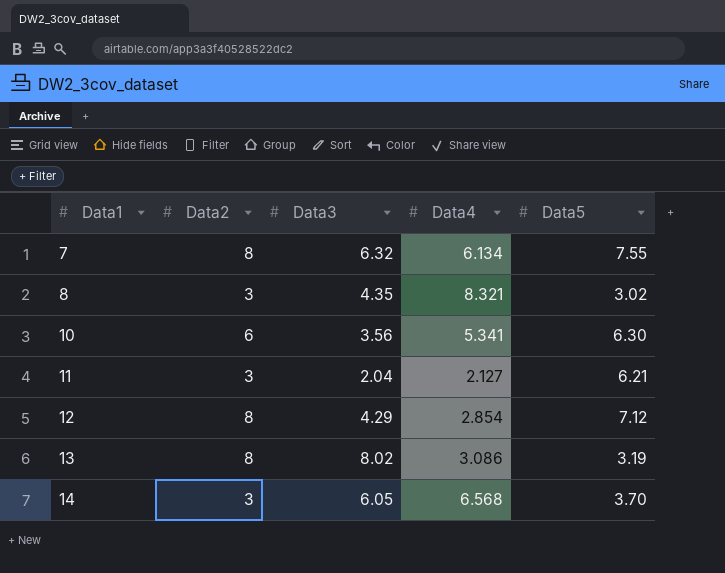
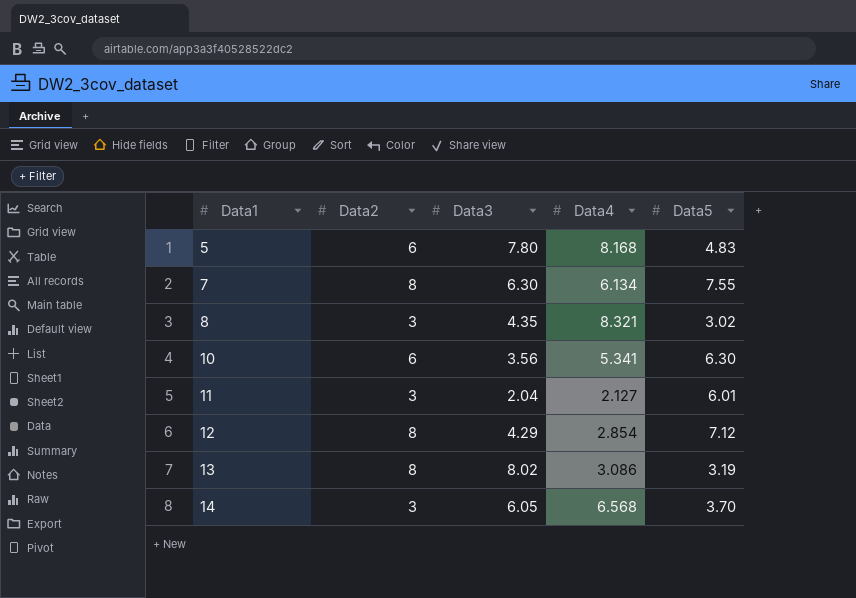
row 5: none -> 6 | 7.80 | 8.168 | 4.83
7 | Data3: 6.32 -> 6.30
11 | Data5: 6.21 -> 6.01

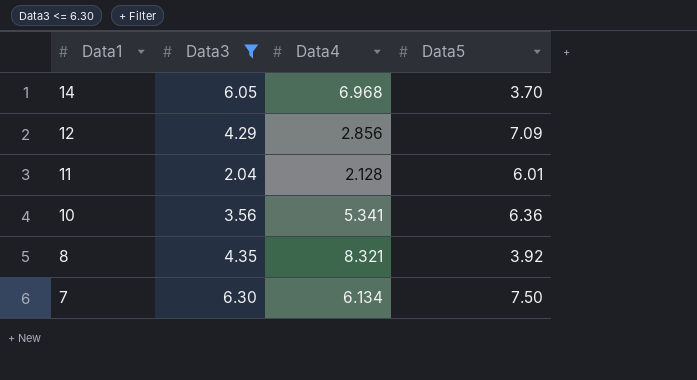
filter: none -> Data3 <= 6.30
row order: Data1 ascending -> Data1 descending
column Data2 | position: 2 -> none
14 | Data4: 6.568 -> 6.968
12 | Data4: 2.854 -> 2.856
12 | Data5: 7.12 -> 7.09
11 | Data4: 2.127 -> 2.128
10 | Data5: 6.30 -> 6.36
8 | Data5: 3.02 -> 3.92
7 | Data5: 7.55 -> 7.50

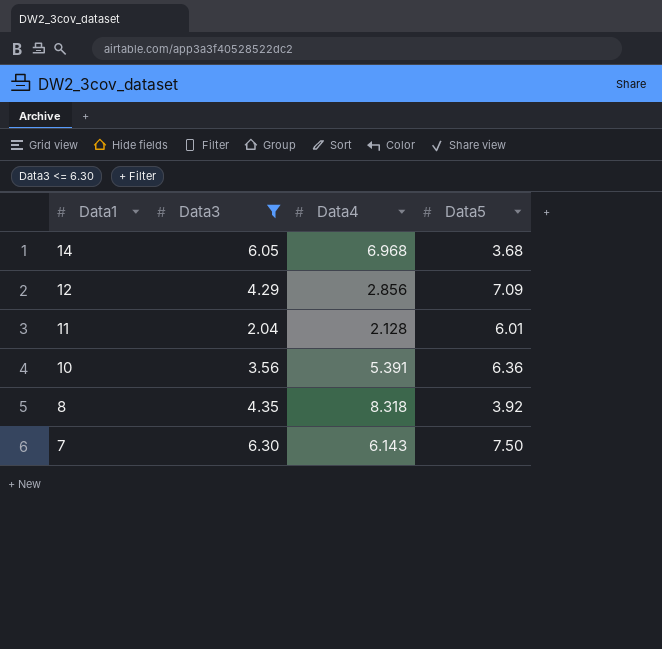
14 | Data5: 3.70 -> 3.68
10 | Data4: 5.341 -> 5.391
8 | Data4: 8.321 -> 8.318
7 | Data4: 6.134 -> 6.143

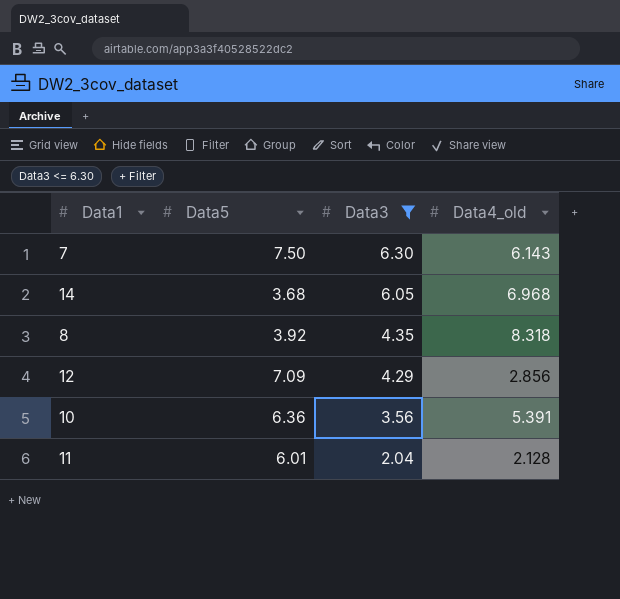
row order: Data1 descending -> Data3 descending
column Data5 | position: 4 -> 2
column name: Data4 -> Data4_old

